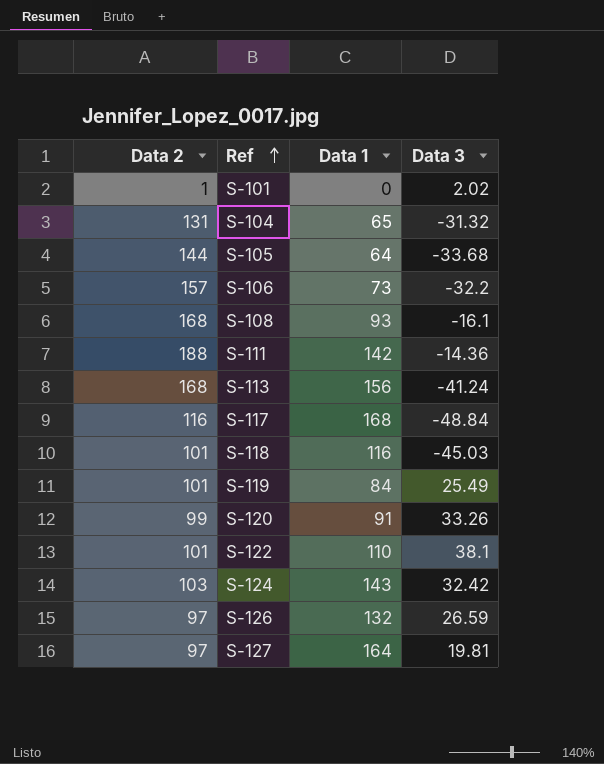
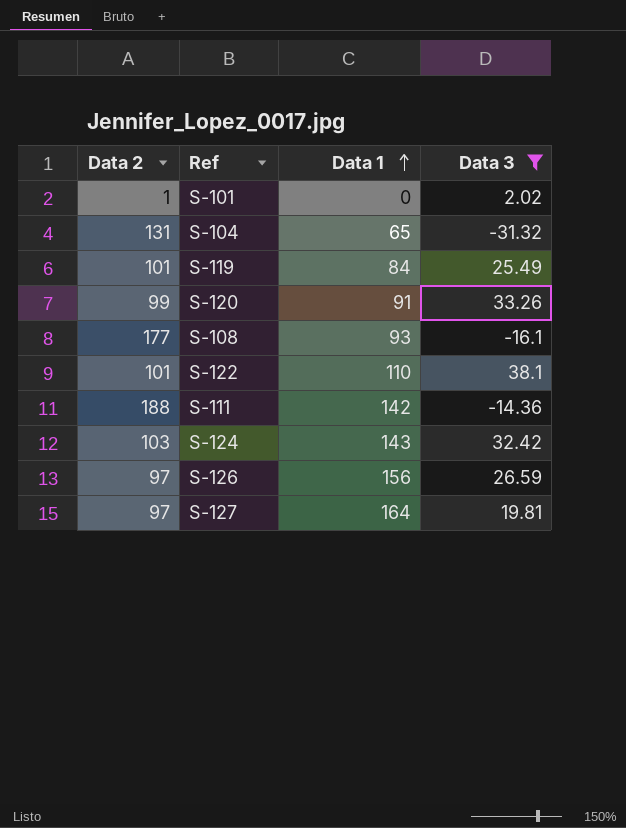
filter: none -> Data 3 >= -31.32
row order: Ref ascending -> Data 1 ascending
S-108 | Data 2: 168 -> 177
S-126 | Data 1: 132 -> 156

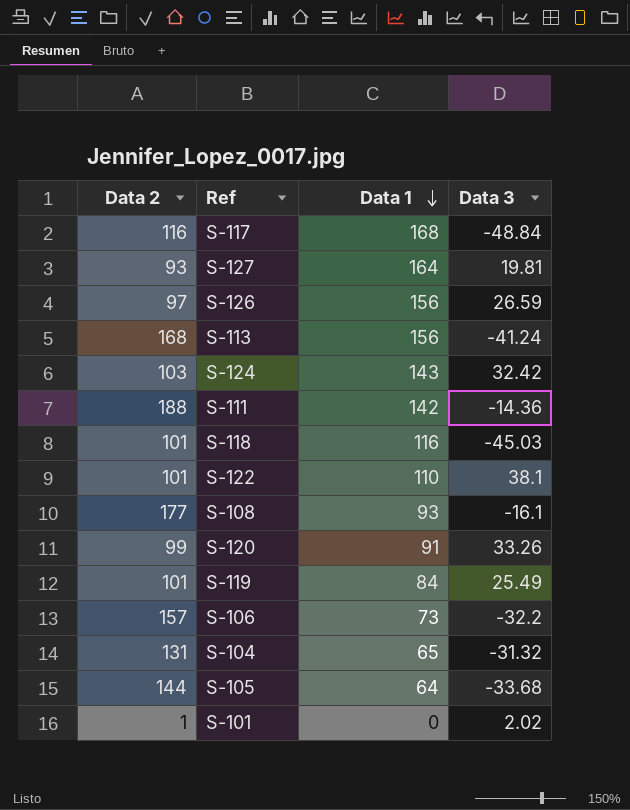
filter: Data 3 >= -31.32 -> none
row order: Data 1 ascending -> Data 1 descending
S-127 | Data 2: 97 -> 93

